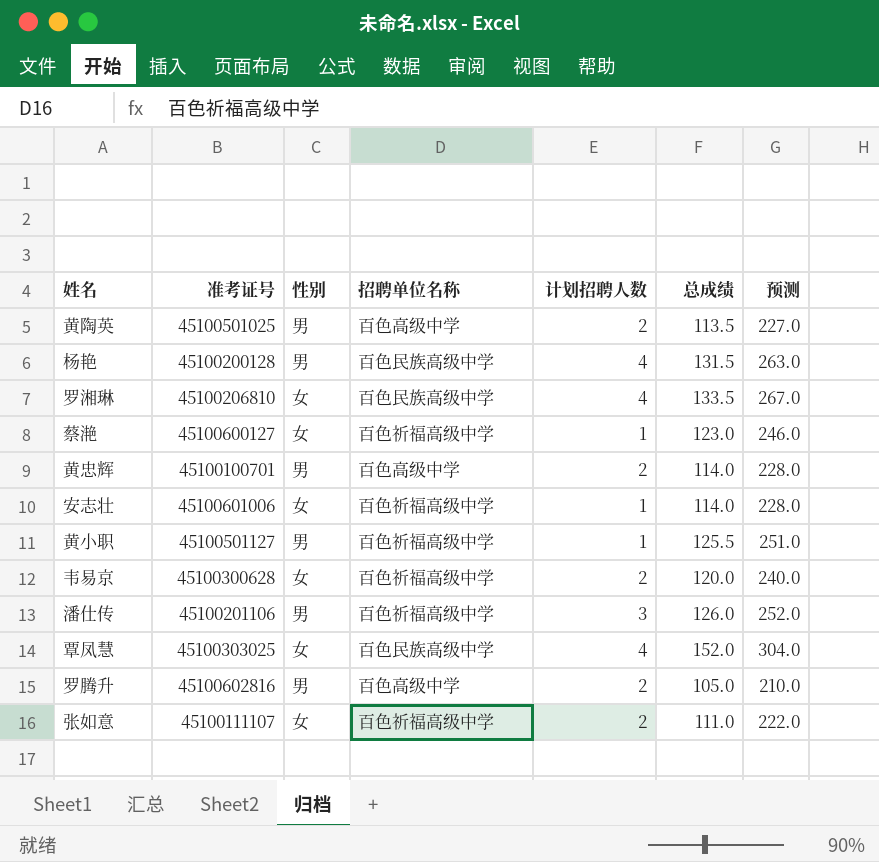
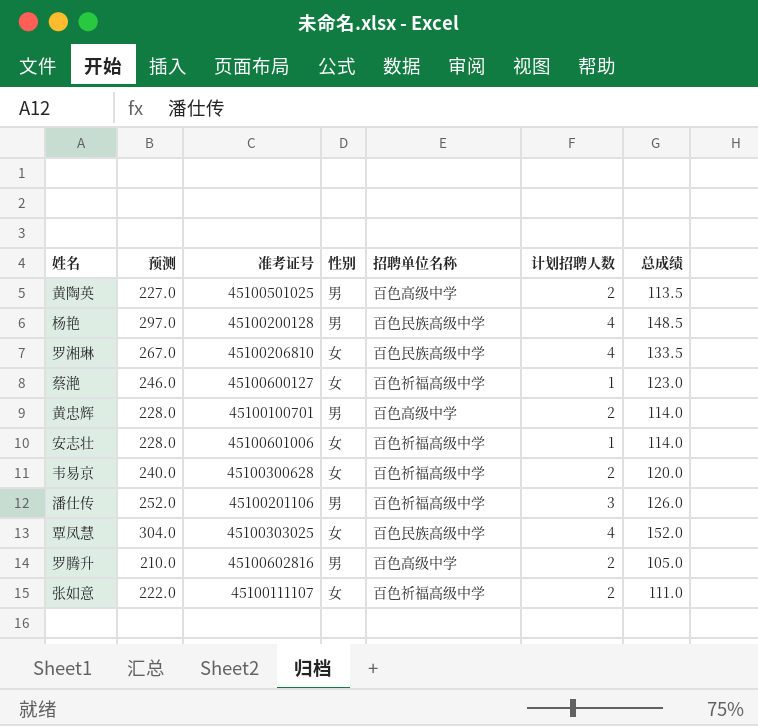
column 预测 | position: 7 -> 2
row 黄小职: 45100501127 | 男 | 百色祈福高级中学 | 1 | 125.5 | 251.0 -> none
杨艳 | 预测: 263.0 -> 297.0
杨艳 | 总成绩: 131.5 -> 148.5

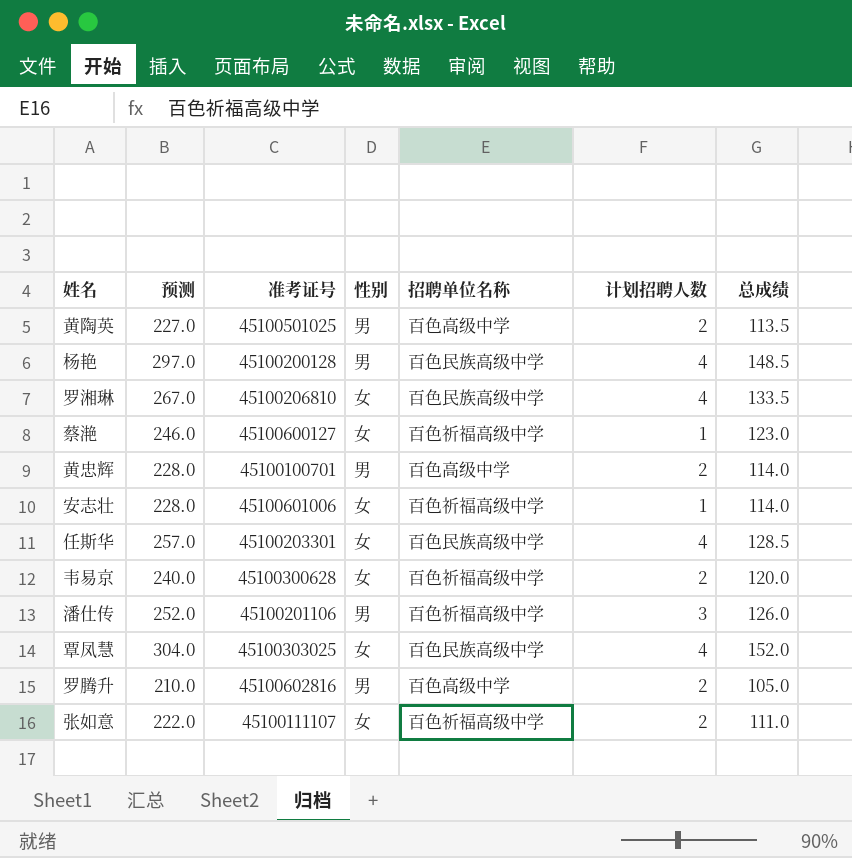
row 任斯华: none -> 257.0 | 45100203301 | 女 | 百色民族高级中学 | 4 | 128.5

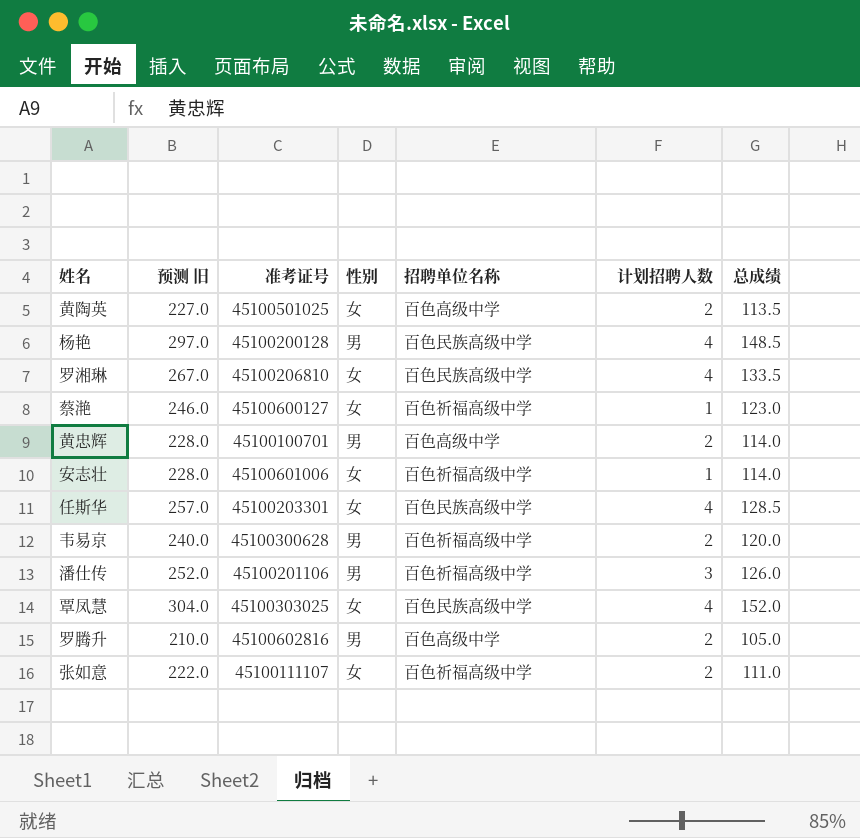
column name: 预测 -> 预测 旧
黄陶英 | 性别: 男 -> 女
韦易京 | 性别: 女 -> 男

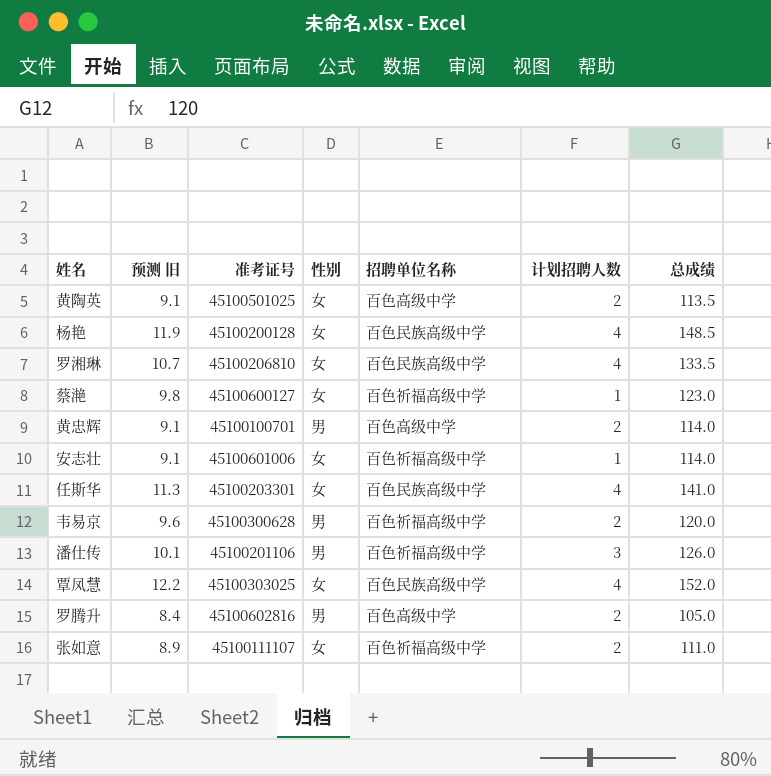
column 预测 旧 | formula: [总成绩] * 2 -> [总成绩] * 0.08
杨艳 | 性别: 男 -> 女
任斯华 | 总成绩: 128.5 -> 141.0

